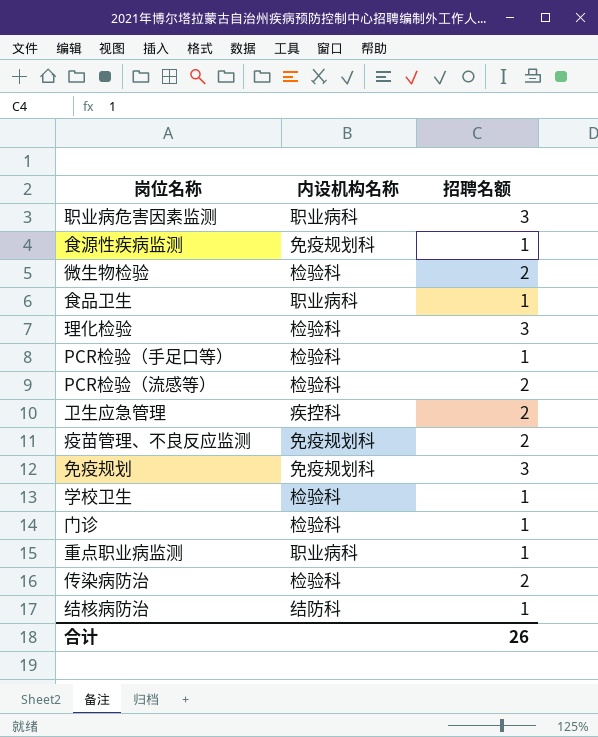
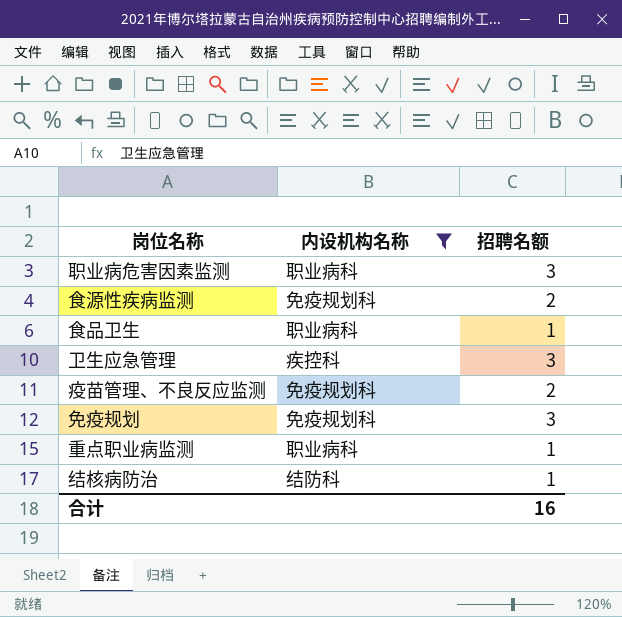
filter: none -> 内设机构名称 != 检验科
食源性疾病监测 | 招聘名额: 1 -> 2
卫生应急管理 | 招聘名额: 2 -> 3
合计 | 招聘名额: 26 -> 16

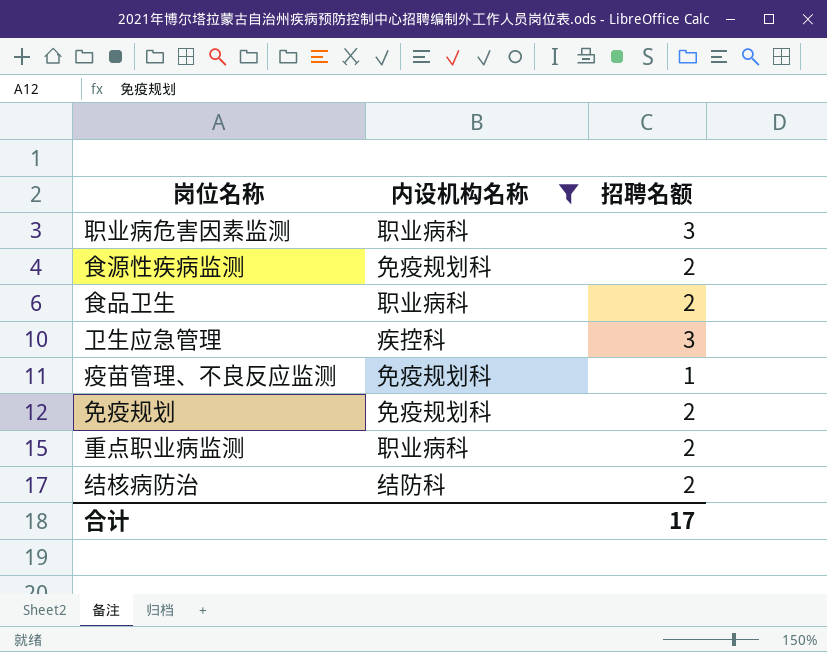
食品卫生 | 招聘名额: 1 -> 2
疫苗管理、不良反应监测 | 招聘名额: 2 -> 1
免疫规划 | 招聘名额: 3 -> 2
重点职业病监测 | 招聘名额: 1 -> 2
结核病防治 | 招聘名额: 1 -> 2
合计 | 招聘名额: 16 -> 17

